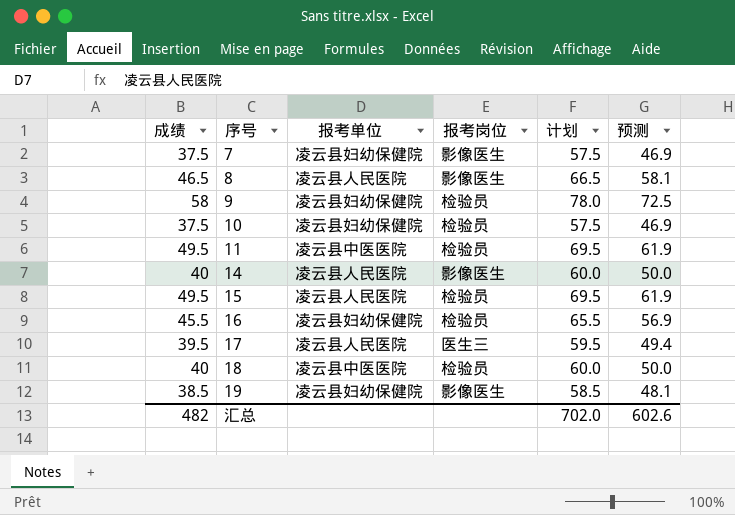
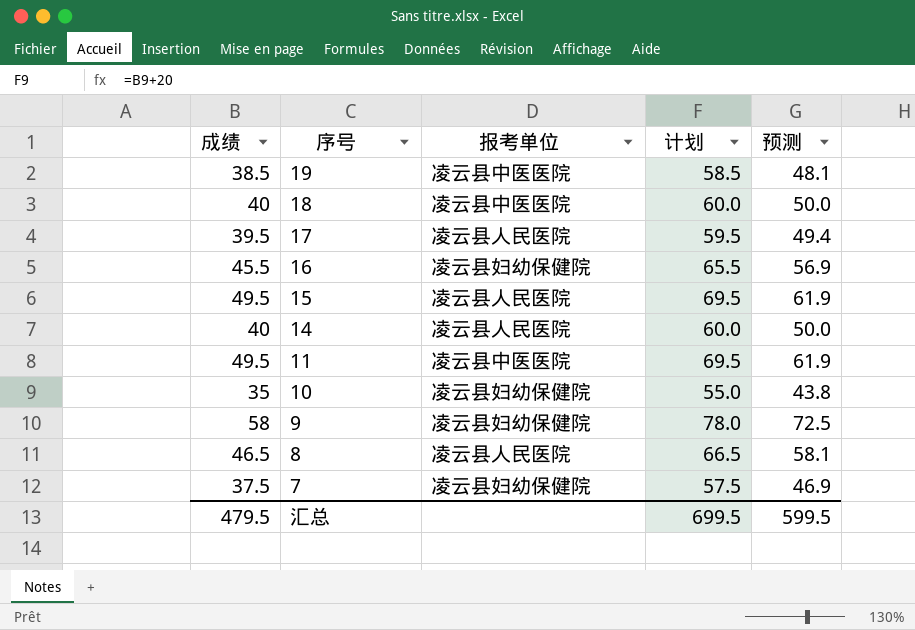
row order: 序号 ascending -> 序号 descending
column 报考岗位 | position: 4 -> none
19 | 报考单位: 凌云县妇幼保健院 -> 凌云县中医医院
10 | 成绩: 37.5 -> 35
10 | 计划: 57.5 -> 55.0
10 | 预测: 46.9 -> 43.8
汇总 | 成绩: 482 -> 479.5
汇总 | 计划: 702.0 -> 699.5
汇总 | 预测: 602.6 -> 599.5

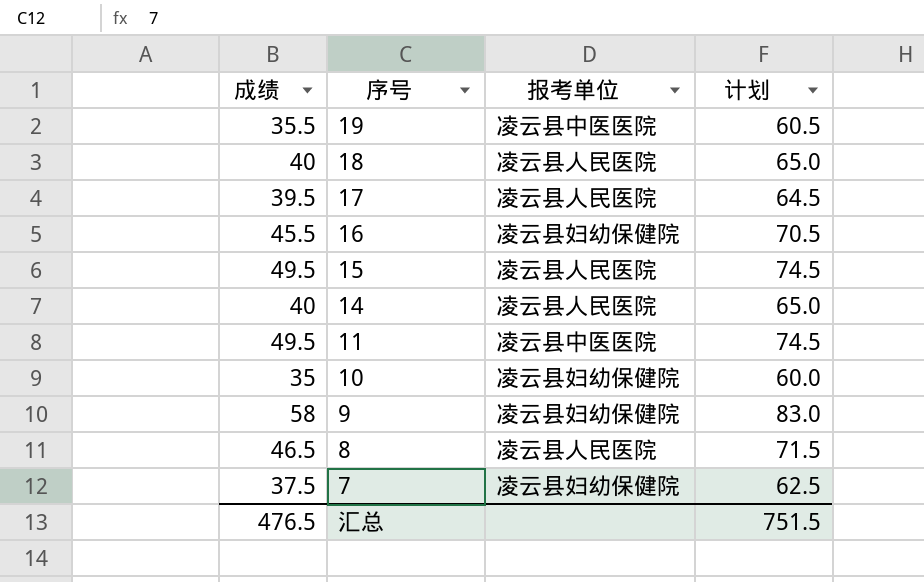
column 预测 | formula: [成绩] * 1.25 -> none
column 计划 | formula: [成绩] + 20 -> [成绩] + 25
19 | 成绩: 38.5 -> 35.5
18 | 报考单位: 凌云县中医医院 -> 凌云县人民医院
汇总 | 成绩: 479.5 -> 476.5
汇总 | 计划: 699.5 -> 751.5

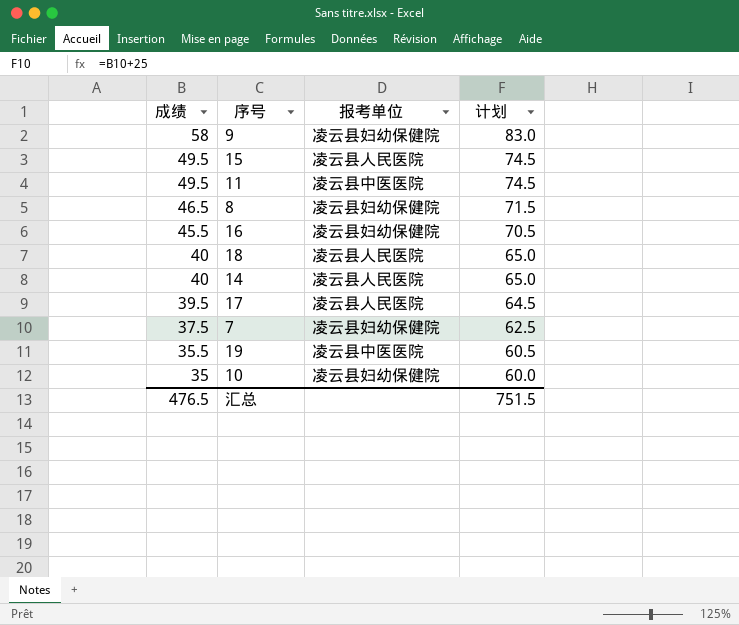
row order: 序号 descending -> 成绩 descending
8 | 报考单位: 凌云县人民医院 -> 凌云县妇幼保健院

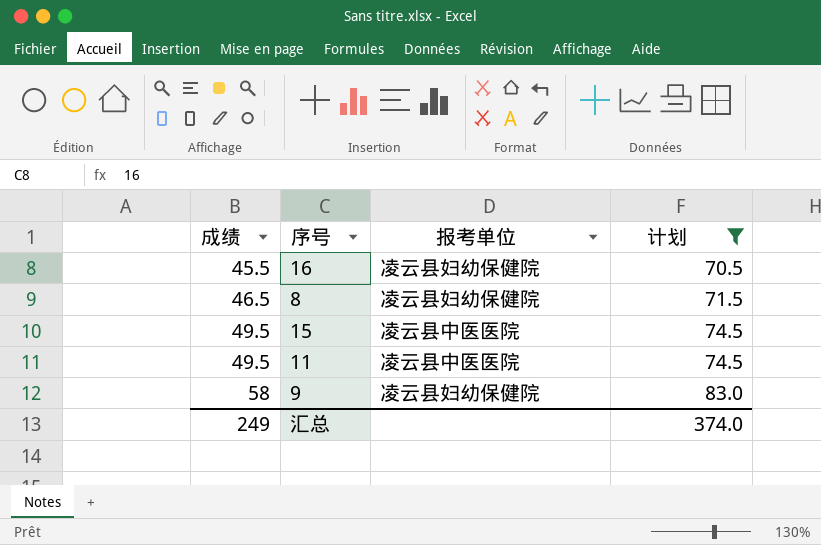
filter: none -> 计划 >= 70.5
row order: 成绩 descending -> 成绩 ascending
15 | 报考单位: 凌云县人民医院 -> 凌云县中医医院
汇总 | 成绩: 476.5 -> 249
汇总 | 计划: 751.5 -> 374.0

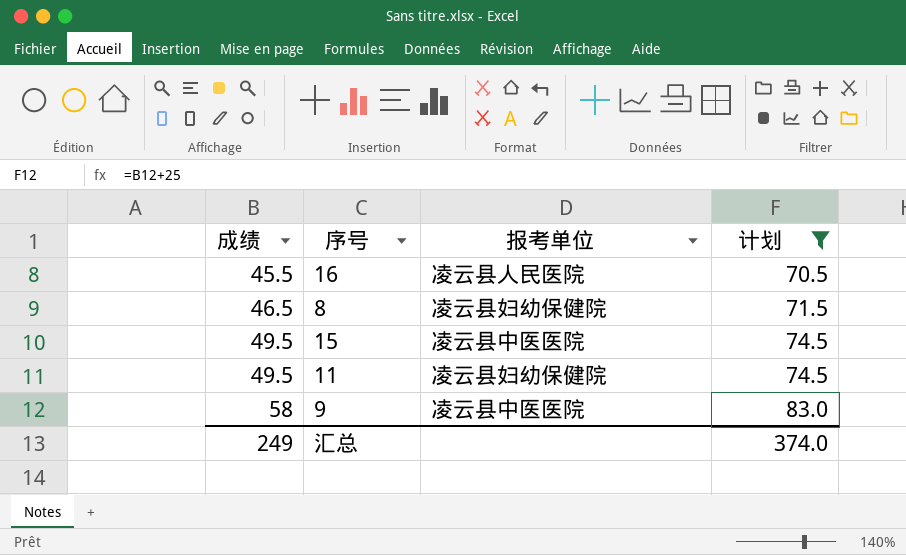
16 | 报考单位: 凌云县妇幼保健院 -> 凌云县人民医院
11 | 报考单位: 凌云县中医医院 -> 凌云县妇幼保健院
9 | 报考单位: 凌云县妇幼保健院 -> 凌云县中医医院

